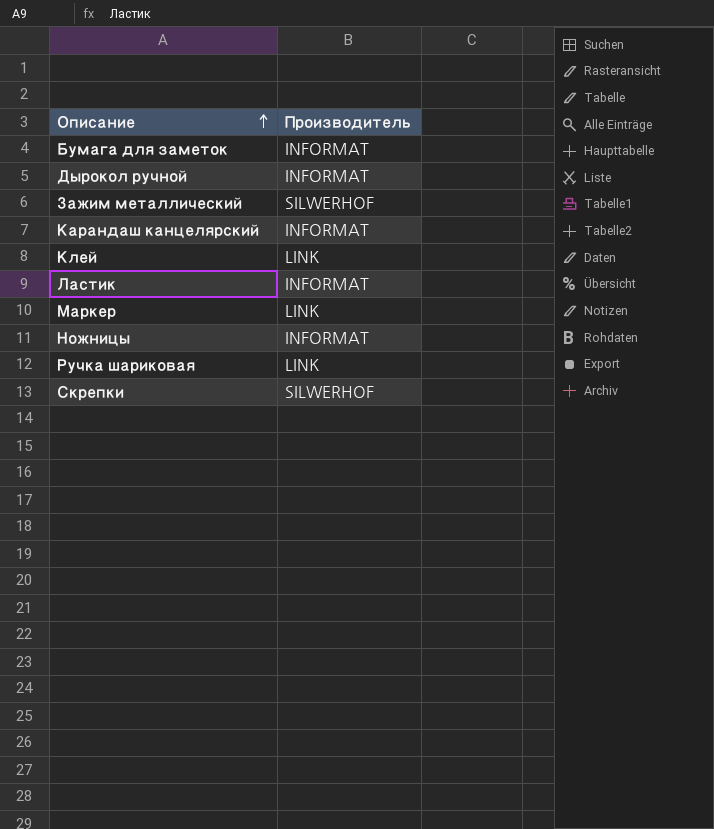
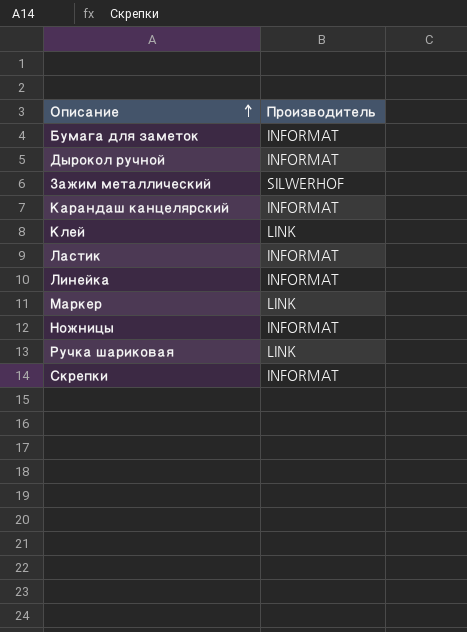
row Линейка: none -> INFORMAT
Скрепки | Производитель: SILWERHOF -> INFORMAT

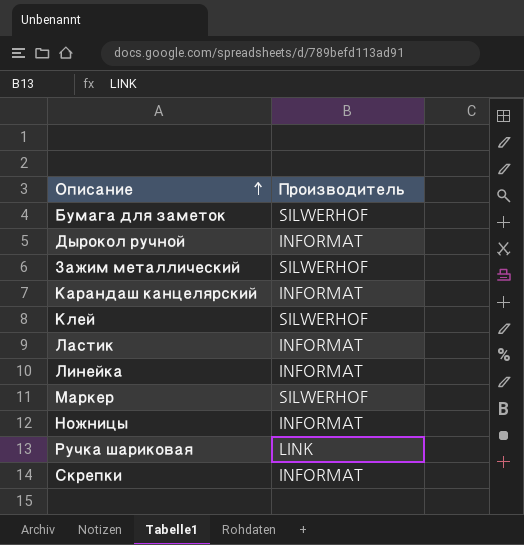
Бумага для заметок | Производитель: INFORMAT -> SILWERHOF
Клей | Производитель: LINK -> SILWERHOF
Маркер | Производитель: LINK -> SILWERHOF

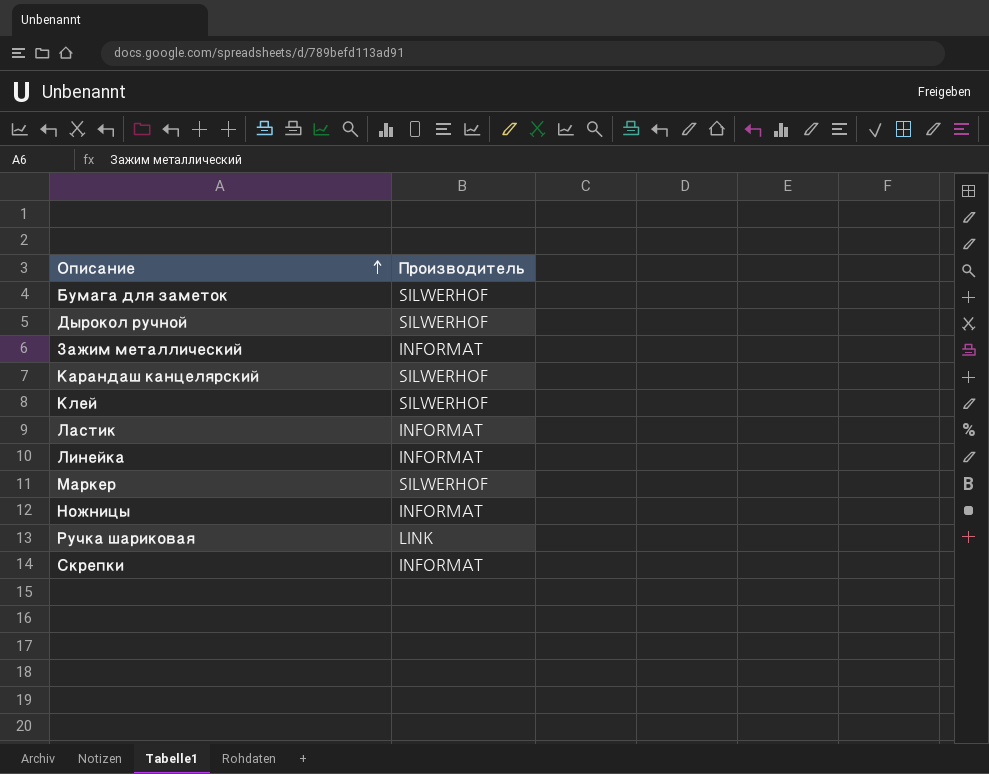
Дырокол ручной | Производитель: INFORMAT -> SILWERHOF
Зажим металлический | Производитель: SILWERHOF -> INFORMAT
Карандаш канцелярский | Производитель: INFORMAT -> SILWERHOF

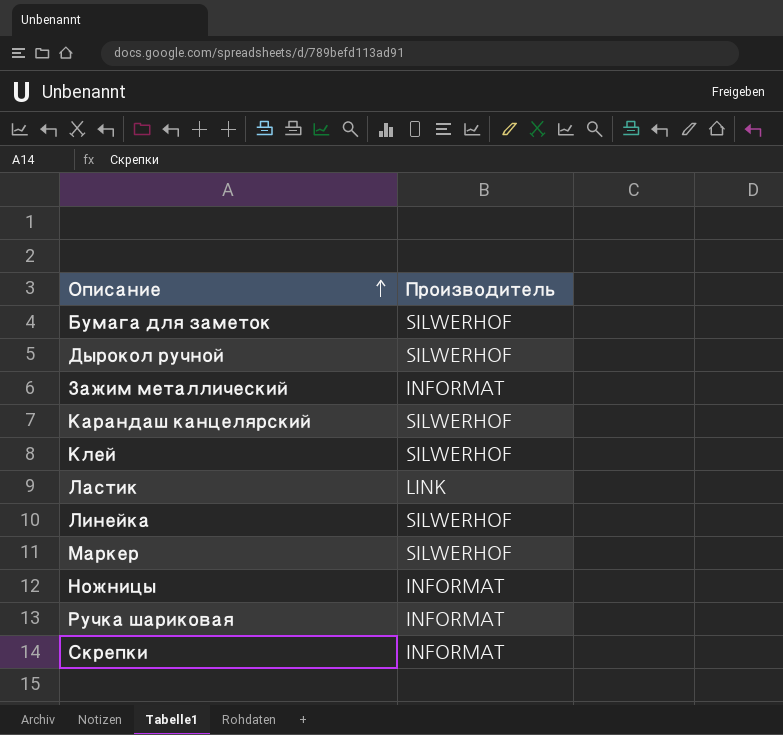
Ластик | Производитель: INFORMAT -> LINK
Линейка | Производитель: INFORMAT -> SILWERHOF
Ручка шариковая | Производитель: LINK -> INFORMAT

